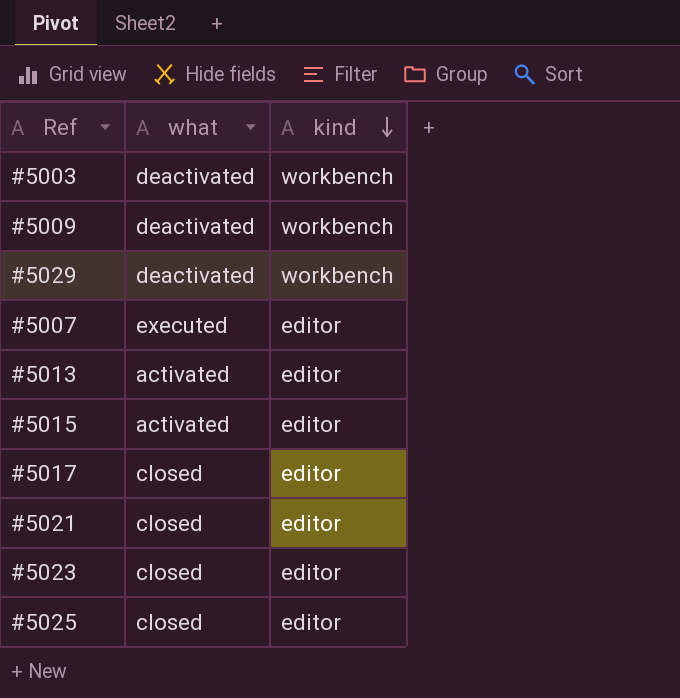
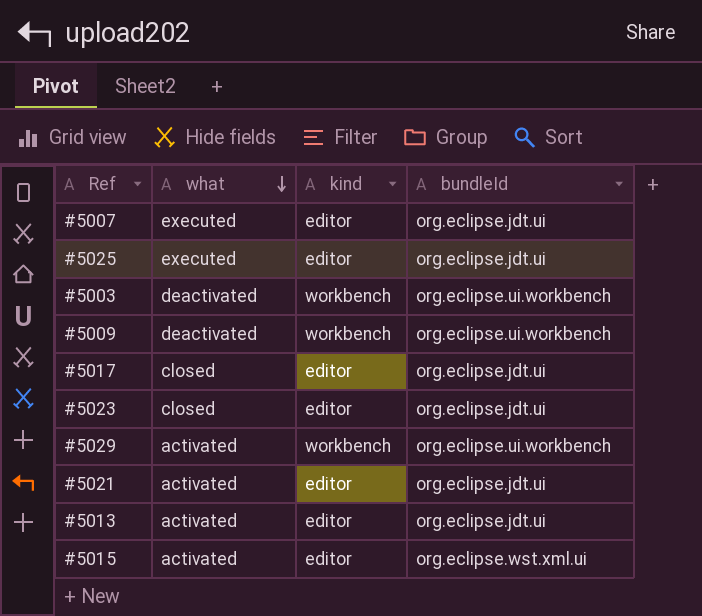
row order: kind descending -> what descending
column bundleId | position: none -> 4
#5025 | what: closed -> executed
#5029 | what: deactivated -> activated
#5021 | what: closed -> activated

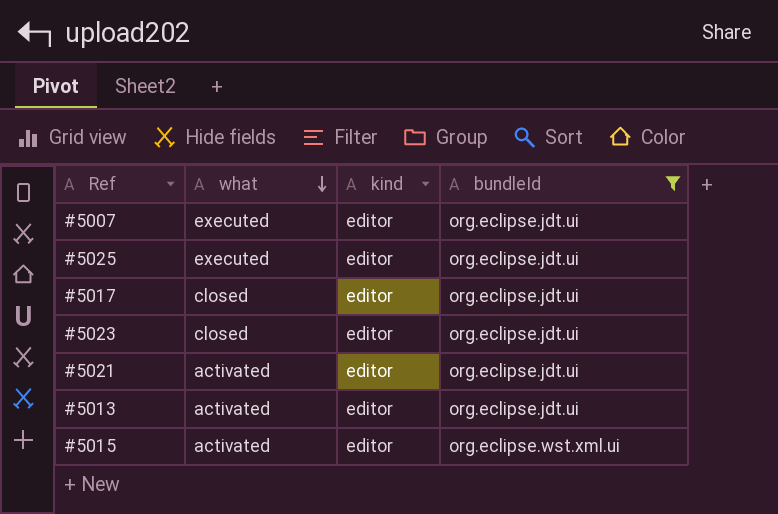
filter: none -> bundleId != org.eclipse.ui.workbench

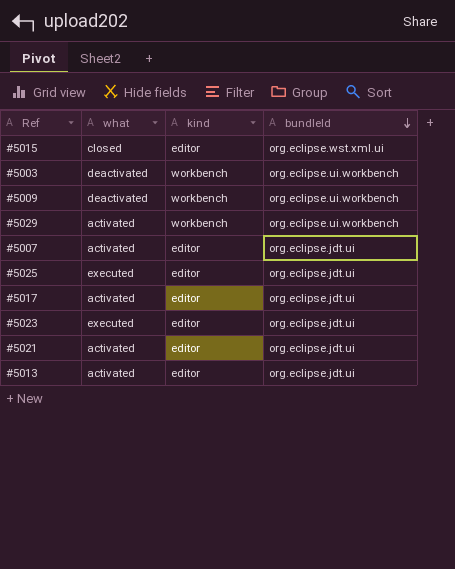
filter: bundleId != org.eclipse.ui.workbench -> none
row order: what descending -> bundleId descending
#5015 | what: activated -> closed
#5007 | what: executed -> activated
#5017 | what: closed -> activated
#5023 | what: closed -> executed

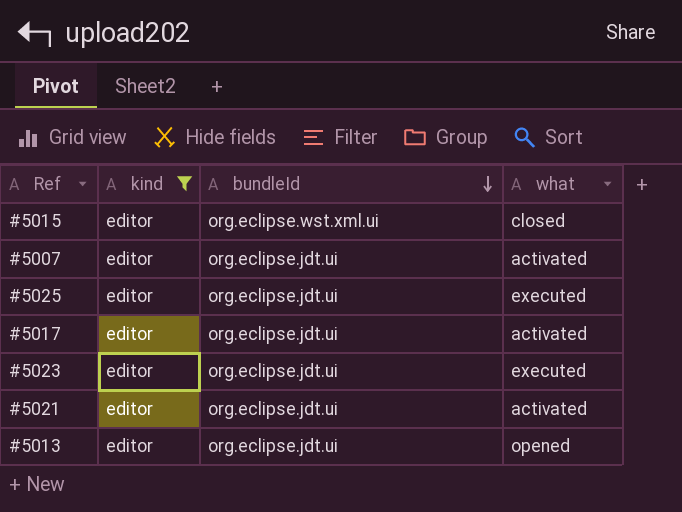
filter: none -> kind = editor
column what | position: 2 -> 4
#5013 | what: activated -> opened

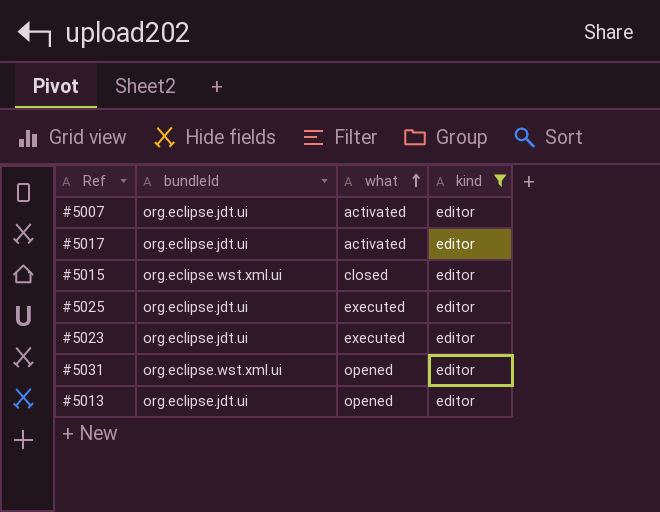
row order: bundleId descending -> what ascending
column kind | position: 2 -> 4
row #5021: editor | org.eclipse.jdt.ui | activated -> none
row #5031: none -> org.eclipse.wst.xml.ui | opened | editor

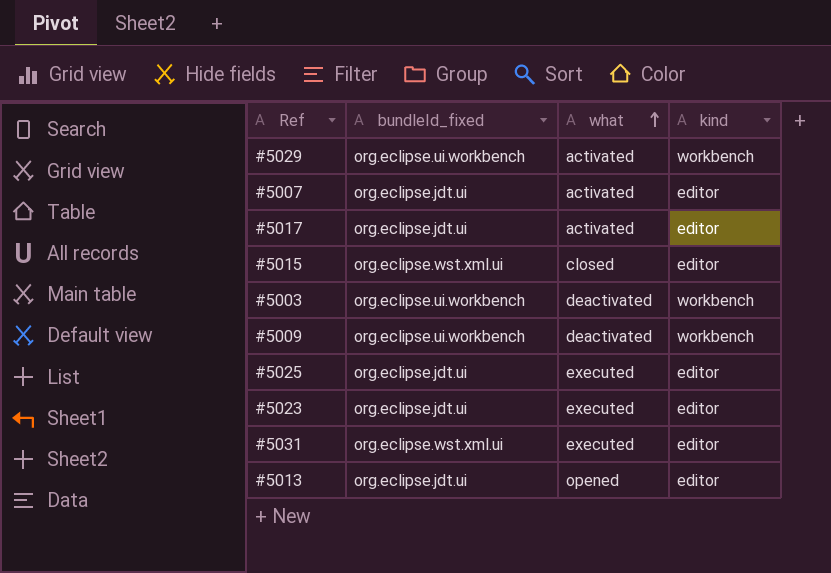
filter: kind = editor -> none
column name: bundleId -> bundleId_fixed
#5031 | what: opened -> executed

